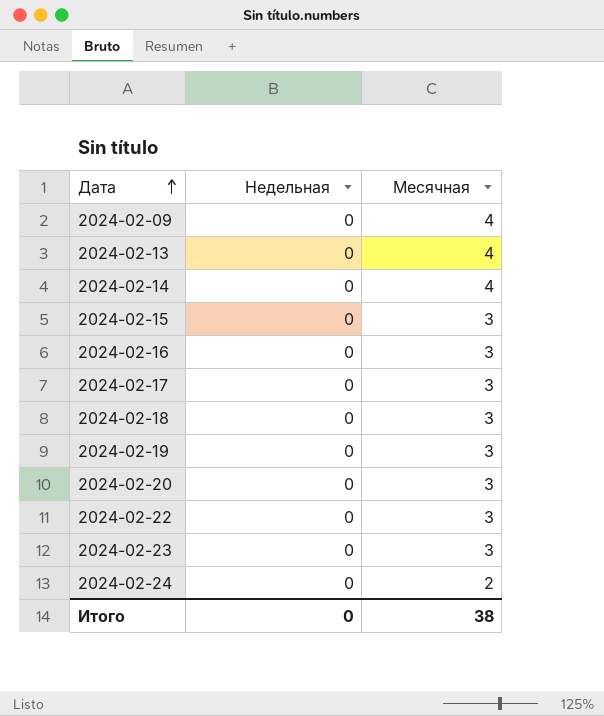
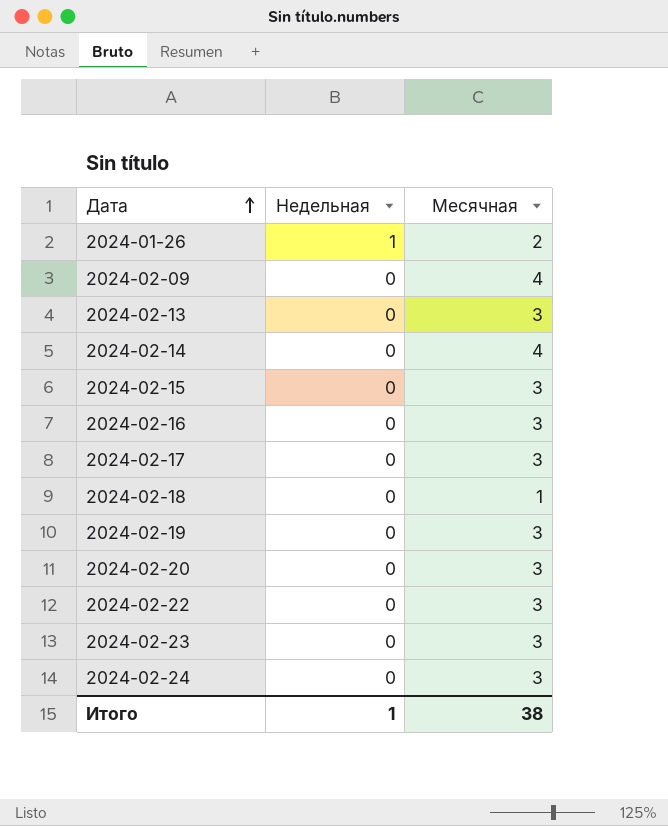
row 2024-01-26: none -> 1 | 2
2024-02-13 | Месячная: 4 -> 3
2024-02-18 | Месячная: 3 -> 1
2024-02-24 | Месячная: 2 -> 3
Итого | Недельная: 0 -> 1

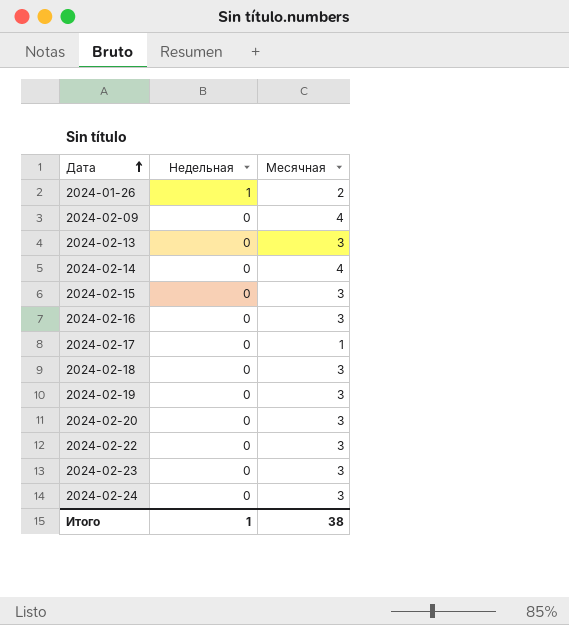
2024-02-17 | Месячная: 3 -> 1
2024-02-18 | Месячная: 1 -> 3

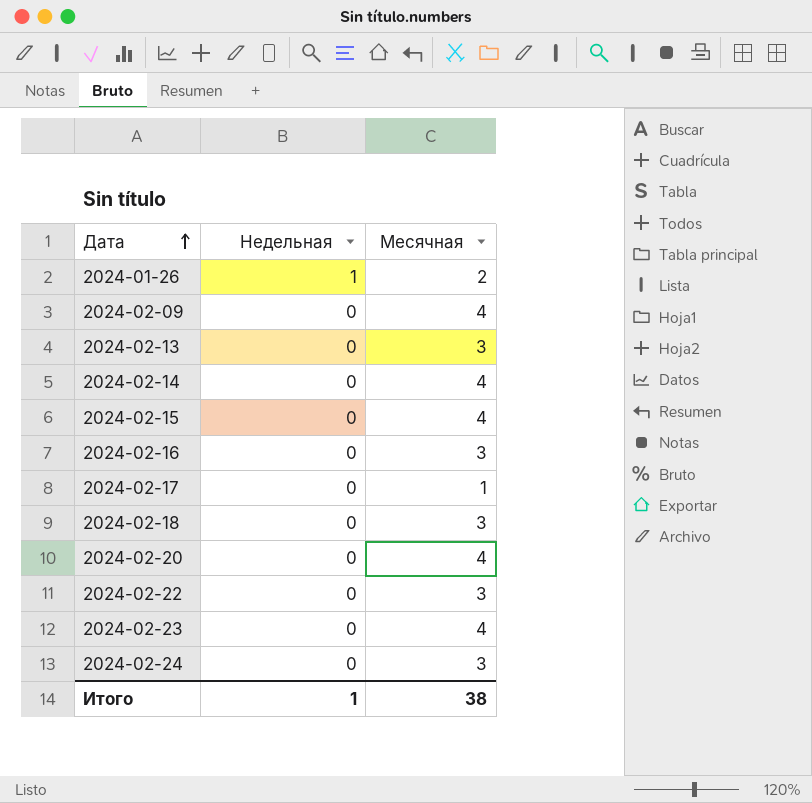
row 2024-02-19: 0 | 3 -> none
2024-02-15 | Месячная: 3 -> 4
2024-02-20 | Месячная: 3 -> 4
2024-02-23 | Месячная: 3 -> 4

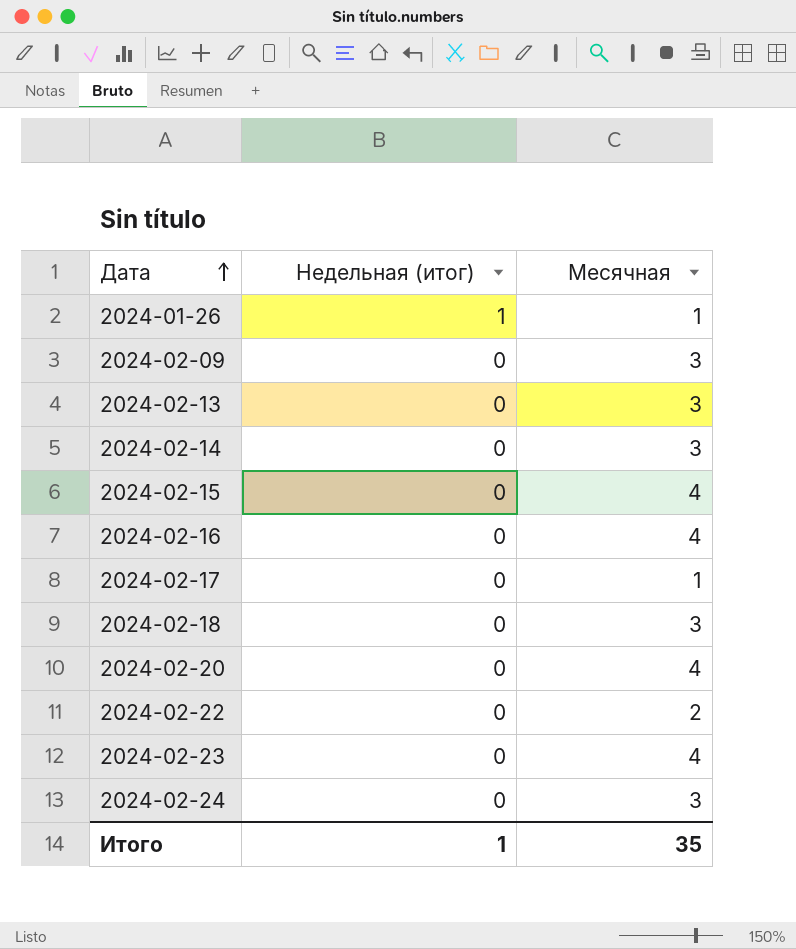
column name: Недельная -> Недельная (итог)
2024-01-26 | Месячная: 2 -> 1
2024-02-09 | Месячная: 4 -> 3
2024-02-14 | Месячная: 4 -> 3
2024-02-16 | Месячная: 3 -> 4
2024-02-22 | Месячная: 3 -> 2
Итого | Месячная: 38 -> 35

